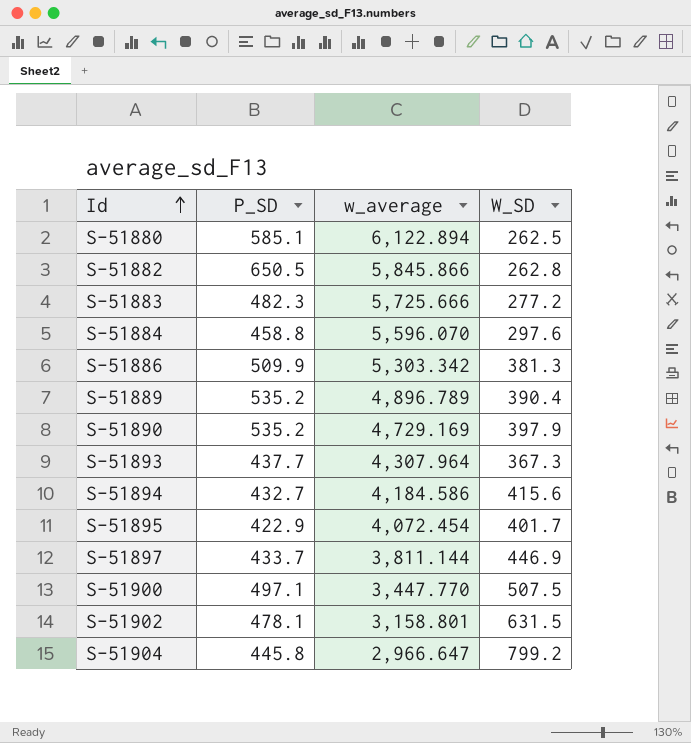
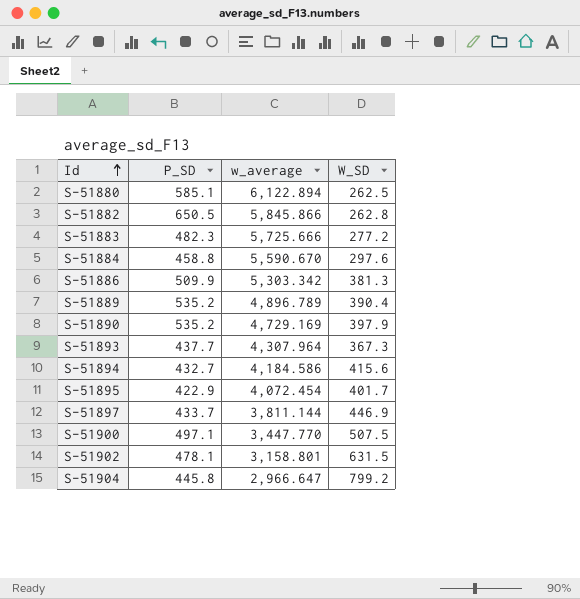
S-51884 | w_average: 5,596.070 -> 5,590.670

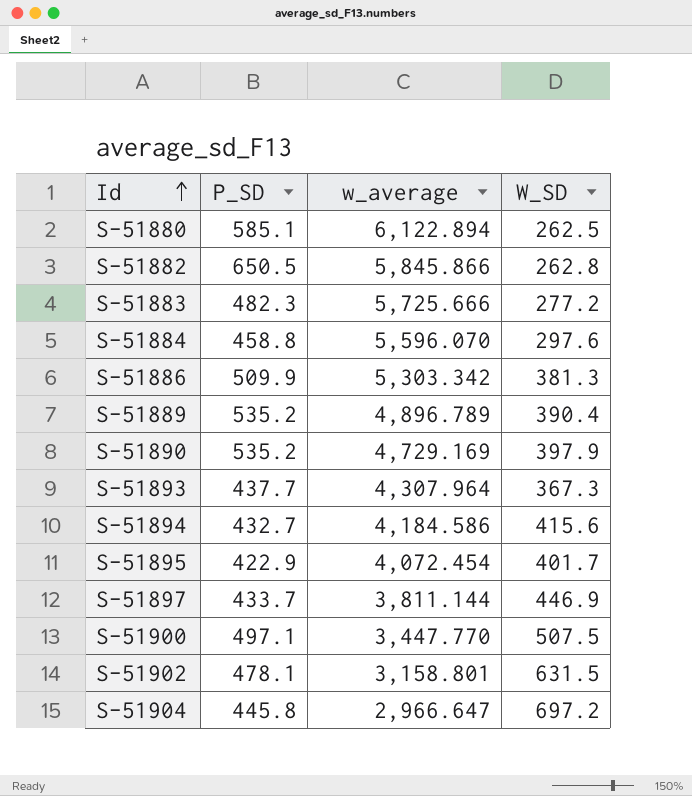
S-51884 | w_average: 5,590.670 -> 5,596.070
S-51904 | W_SD: 799.2 -> 697.2

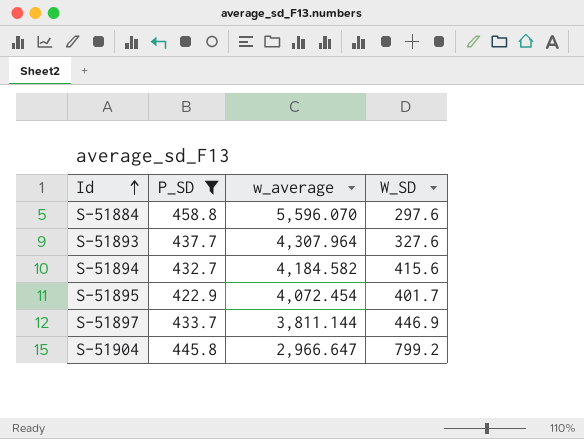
filter: none -> P_SD <= 458.8
S-51893 | W_SD: 367.3 -> 327.6
S-51894 | w_average: 4,184.586 -> 4,184.582
S-51904 | W_SD: 697.2 -> 799.2

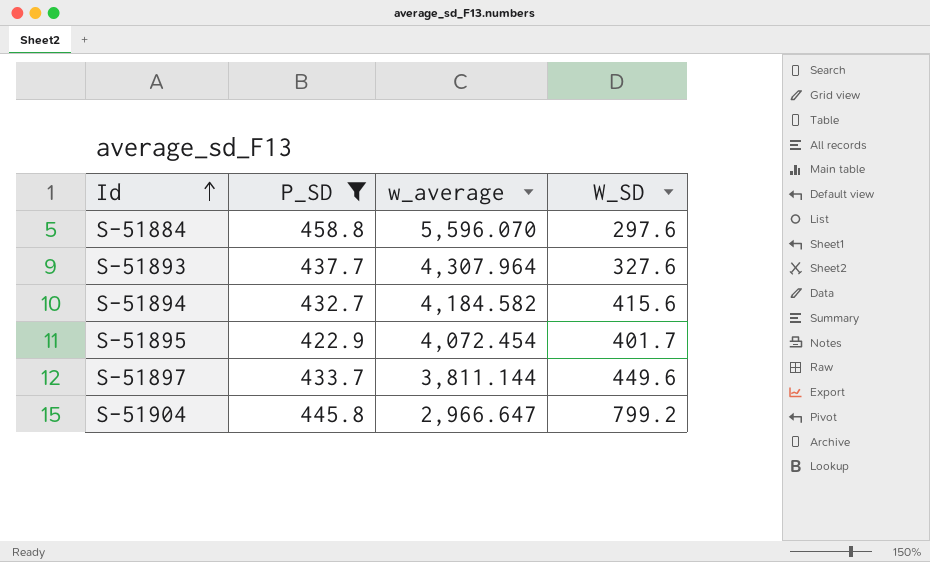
S-51897 | W_SD: 446.9 -> 449.6

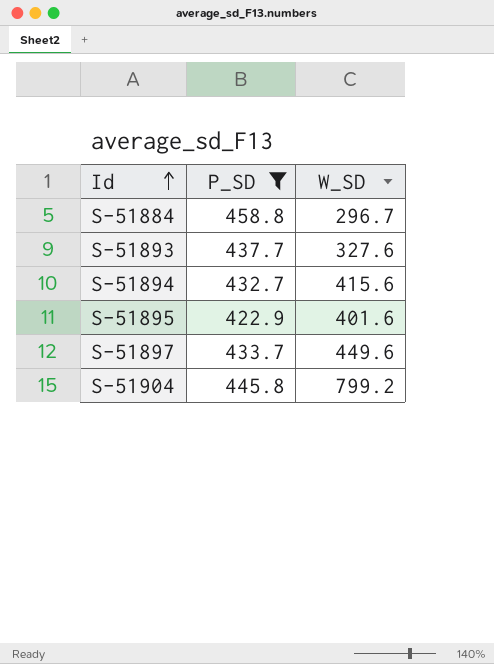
column w_average | position: 3 -> none
S-51884 | W_SD: 297.6 -> 296.7
S-51895 | W_SD: 401.7 -> 401.6

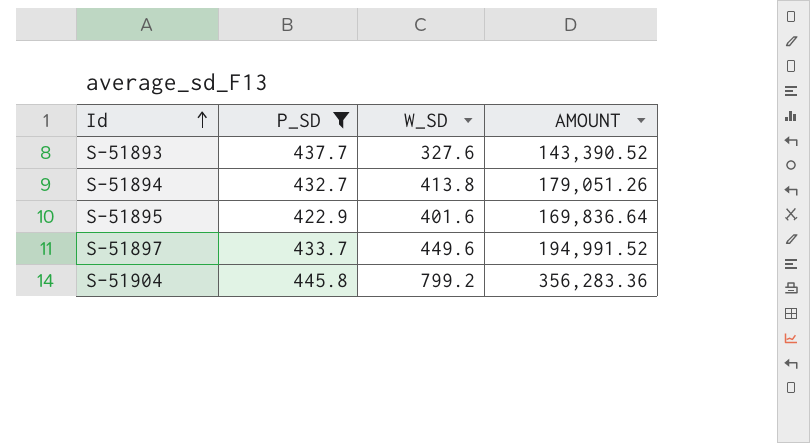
column AMOUNT | formula: none -> [P_SD] * [W_SD]
row S-51884: 458.8 | 296.7 -> none
S-51894 | W_SD: 415.6 -> 413.8

